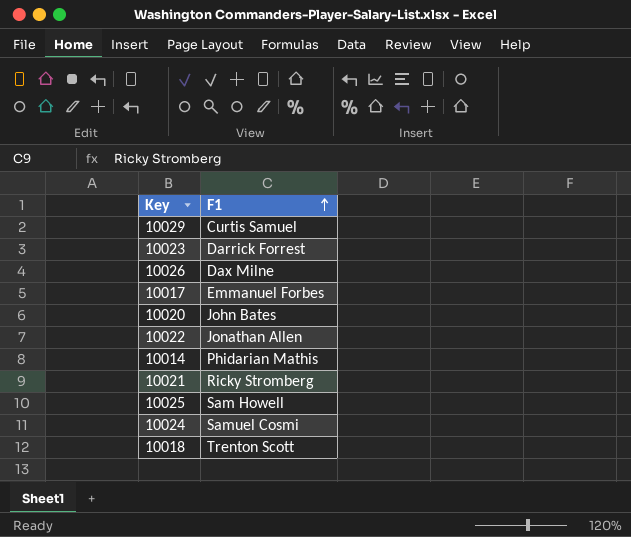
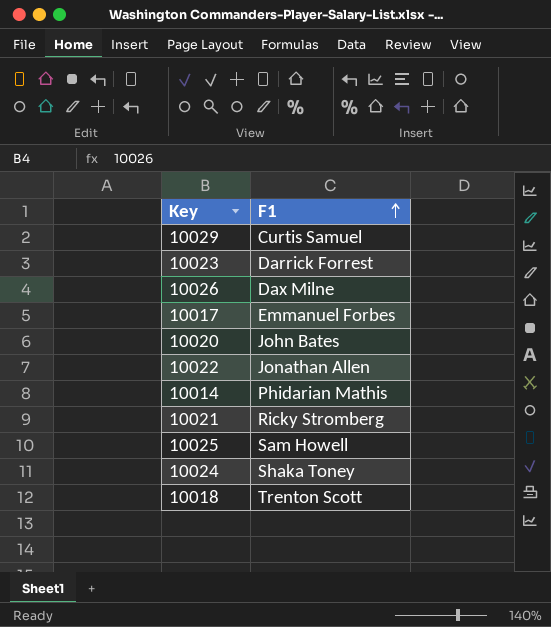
10024 | F1: Samuel Cosmi -> Shaka Toney

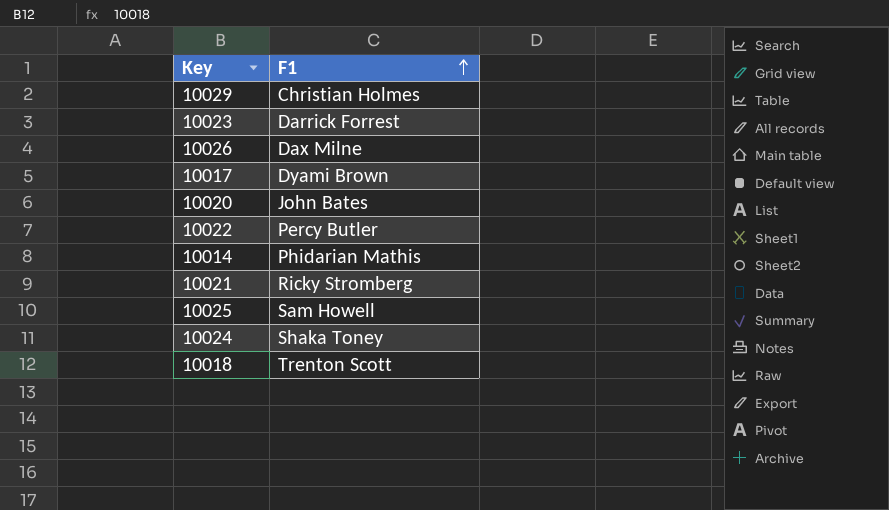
10029 | F1: Curtis Samuel -> Christian Holmes
10017 | F1: Emmanuel Forbes -> Dyami Brown
10022 | F1: Jonathan Allen -> Percy Butler

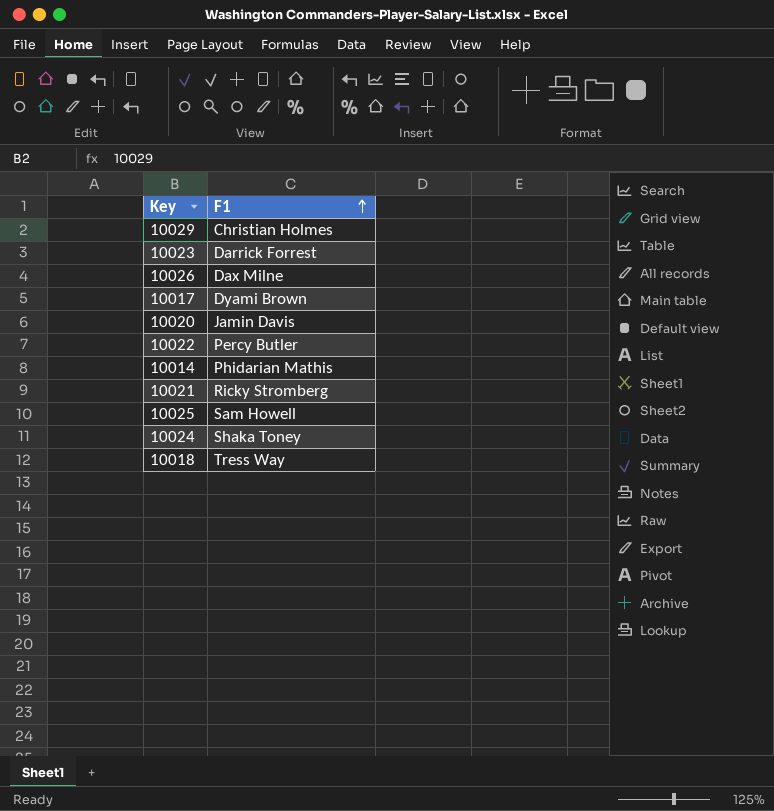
10020 | F1: John Bates -> Jamin Davis
10018 | F1: Trenton Scott -> Tress Way

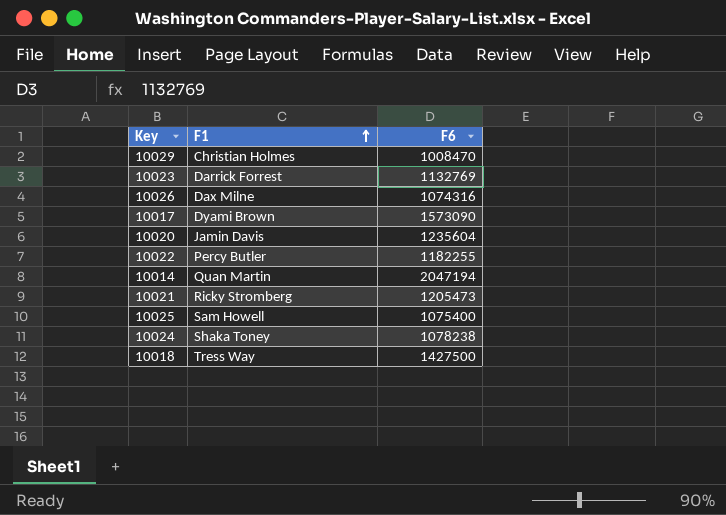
column F6 | position: none -> 3
10014 | F1: Phidarian Mathis -> Quan Martin

